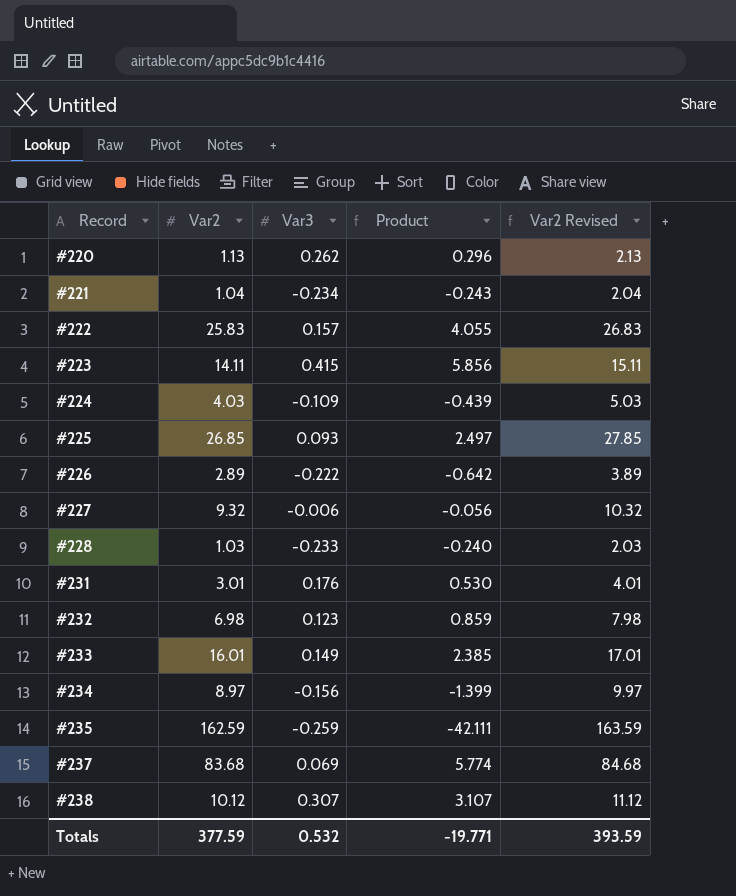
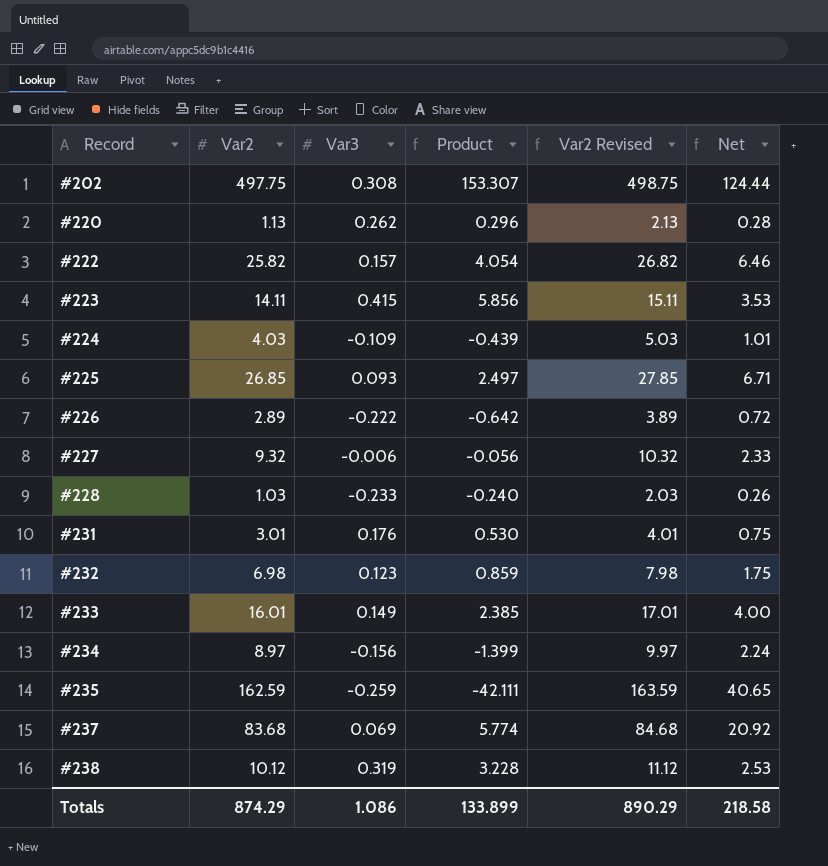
column Net | formula: none -> [Var2] * 0.25
row #221: 1.04 | -0.234 | -0.243 | 2.04 -> none
row #202: none -> 497.75 | 0.308 | 153.307 | 498.75 | 124.44
#222 | Var2: 25.83 -> 25.82
#222 | Product: 4.055 -> 4.054
#222 | Var2 Revised: 26.83 -> 26.82
#238 | Var3: 0.307 -> 0.319
#238 | Product: 3.107 -> 3.228
Totals | Var2: 377.59 -> 874.29
Totals | Var3: 0.532 -> 1.086
Totals | Product: -19.771 -> 133.899
Totals | Var2 Revised: 393.59 -> 890.29

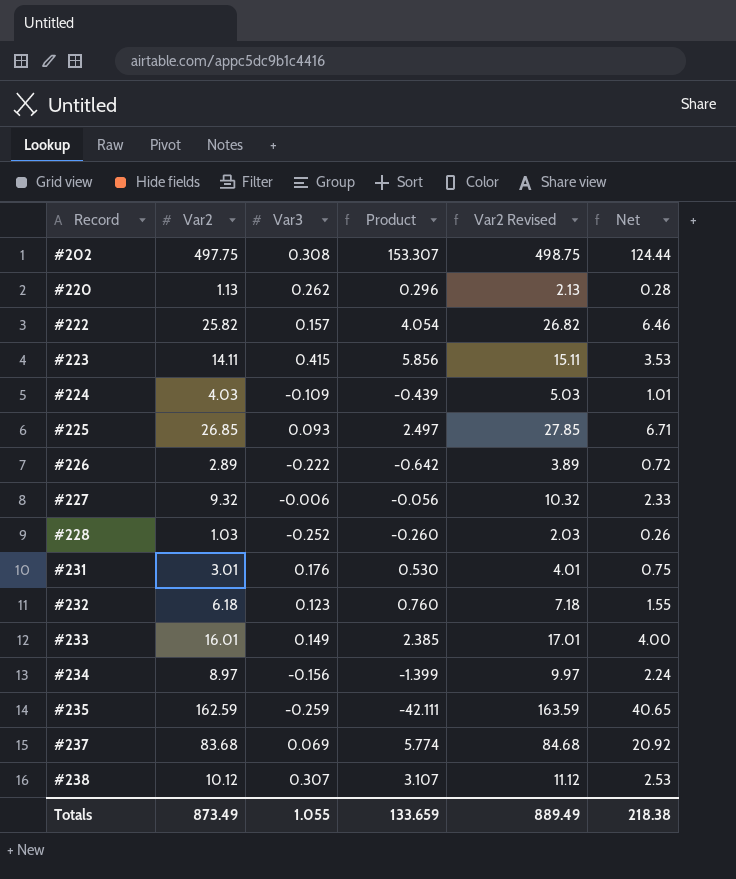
#228 | Var3: -0.233 -> -0.252
#228 | Product: -0.240 -> -0.260
#232 | Var2: 6.98 -> 6.18
#232 | Product: 0.859 -> 0.760
#232 | Var2 Revised: 7.98 -> 7.18
#232 | Net: 1.75 -> 1.55
#238 | Var3: 0.319 -> 0.307
#238 | Product: 3.228 -> 3.107
Totals | Var2: 874.29 -> 873.49
Totals | Var3: 1.086 -> 1.055
Totals | Product: 133.899 -> 133.659
Totals | Var2 Revised: 890.29 -> 889.49
Totals | Net: 218.58 -> 218.38

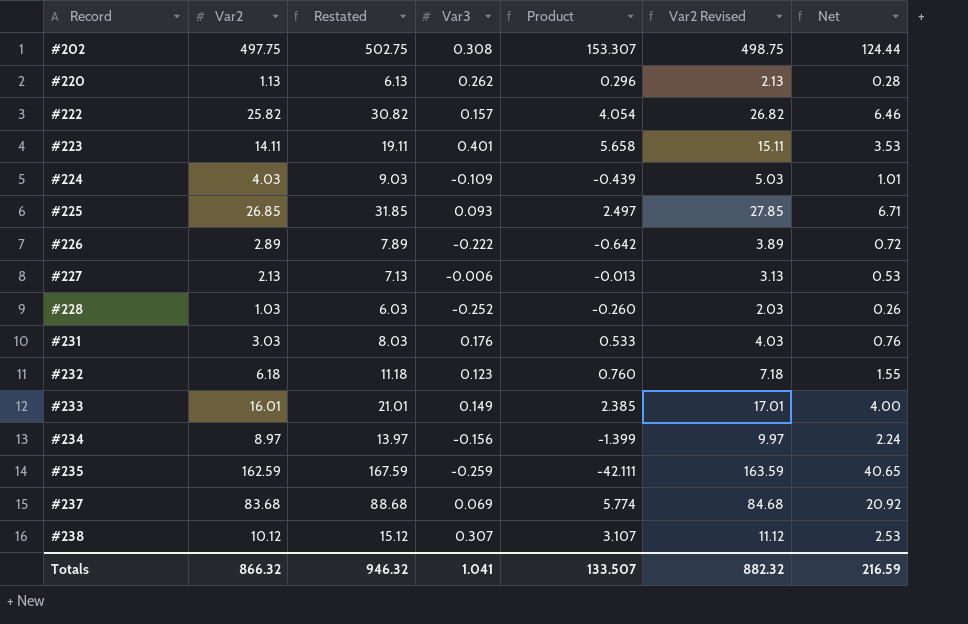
column Restated | formula: none -> [Var2] + 5
#223 | Var3: 0.415 -> 0.401
#223 | Product: 5.856 -> 5.658
#227 | Var2: 9.32 -> 2.13
#227 | Product: -0.056 -> -0.013
#227 | Var2 Revised: 10.32 -> 3.13
#227 | Net: 2.33 -> 0.53
#231 | Var2: 3.01 -> 3.03
#231 | Product: 0.530 -> 0.533
#231 | Var2 Revised: 4.01 -> 4.03
#231 | Net: 0.75 -> 0.76
Totals | Var2: 873.49 -> 866.32
Totals | Var3: 1.055 -> 1.041
Totals | Product: 133.659 -> 133.507
Totals | Var2 Revised: 889.49 -> 882.32
Totals | Net: 218.38 -> 216.59

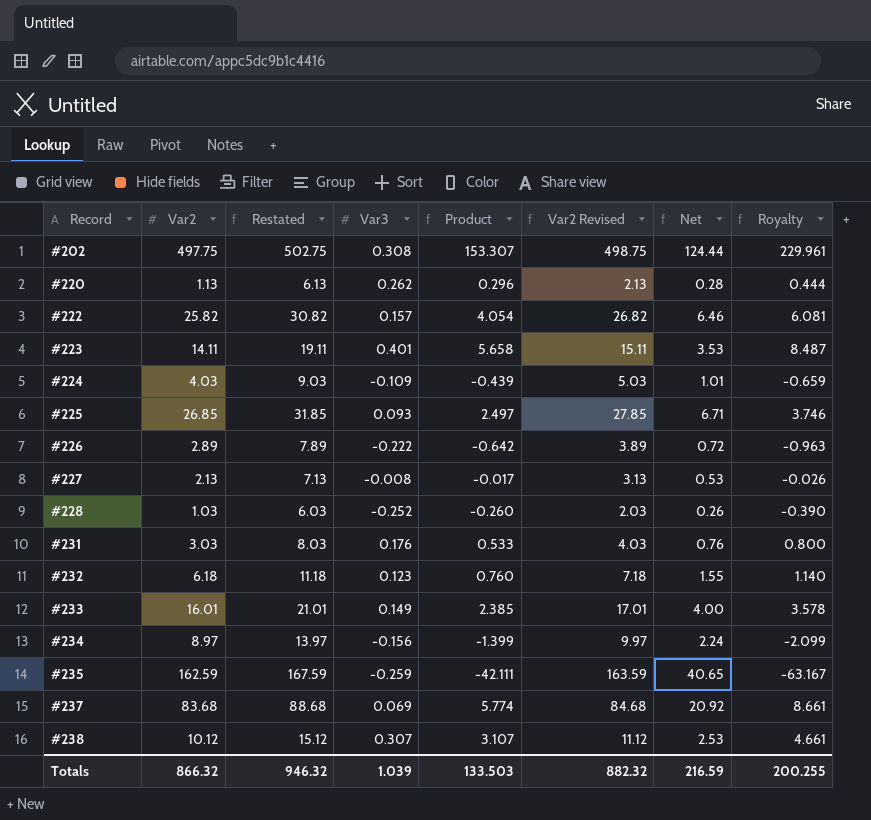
column Royalty | formula: none -> [Product] * 1.5
#227 | Var3: -0.006 -> -0.008
#227 | Product: -0.013 -> -0.017
Totals | Var3: 1.041 -> 1.039
Totals | Product: 133.507 -> 133.503

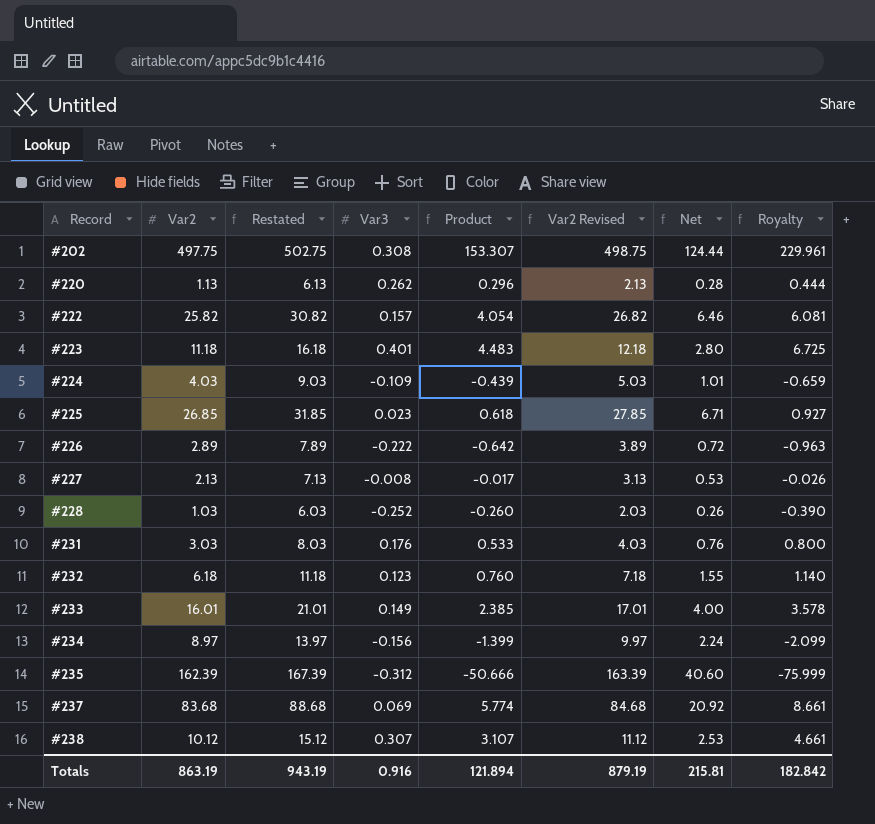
#223 | Var2: 14.11 -> 11.18
#223 | Restated: 19.11 -> 16.18
#223 | Product: 5.658 -> 4.483
#223 | Var2 Revised: 15.11 -> 12.18
#223 | Net: 3.53 -> 2.80
#223 | Royalty: 8.487 -> 6.725
#225 | Var3: 0.093 -> 0.023
#225 | Product: 2.497 -> 0.618
#225 | Royalty: 3.746 -> 0.927
#235 | Var2: 162.59 -> 162.39
#235 | Restated: 167.59 -> 167.39
#235 | Var3: -0.259 -> -0.312
#235 | Product: -42.111 -> -50.666
#235 | Var2 Revised: 163.59 -> 163.39
#235 | Net: 40.65 -> 40.60
#235 | Royalty: -63.167 -> -75.999
Totals | Var2: 866.32 -> 863.19
Totals | Restated: 946.32 -> 943.19
Totals | Var3: 1.039 -> 0.916
Totals | Product: 133.503 -> 121.894
Totals | Var2 Revised: 882.32 -> 879.19
Totals | Net: 216.59 -> 215.81
Totals | Royalty: 200.255 -> 182.842

